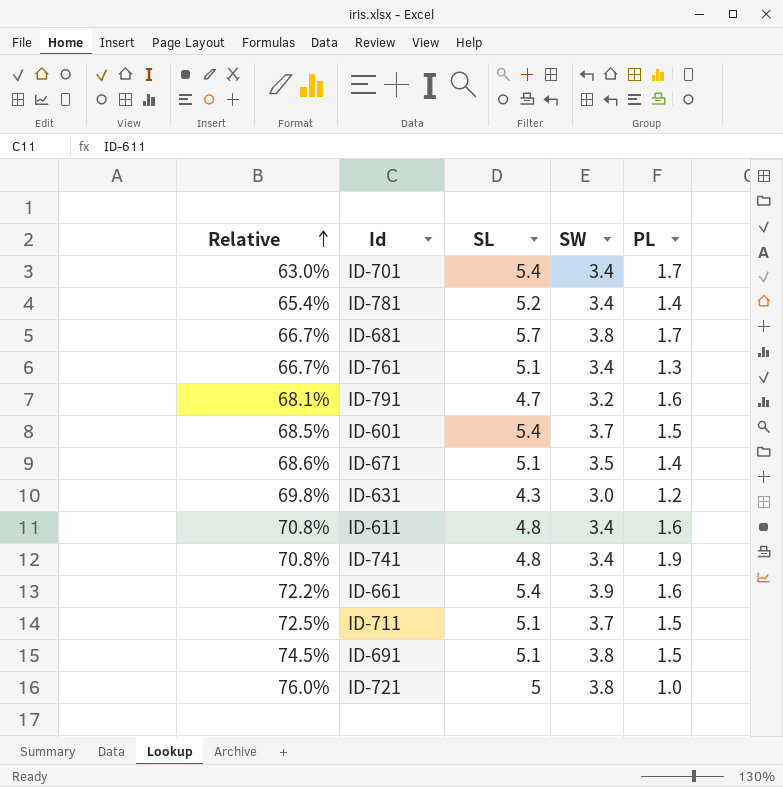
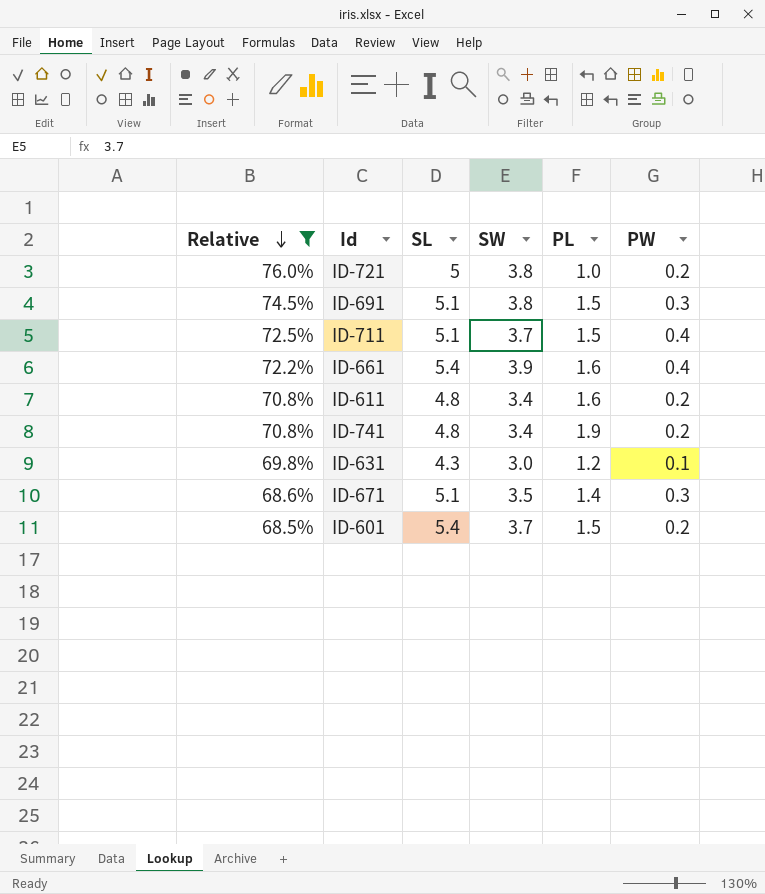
filter: none -> Relative >= 68.5%
row order: Relative ascending -> Relative descending
column PW | position: none -> 6

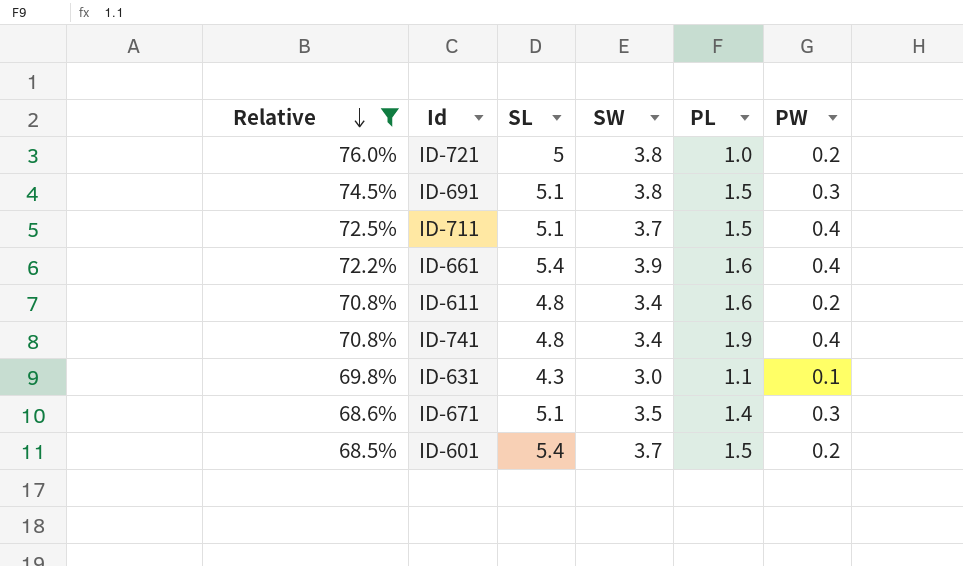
ID-741 | PW: 0.2 -> 0.4
ID-631 | PL: 1.2 -> 1.1

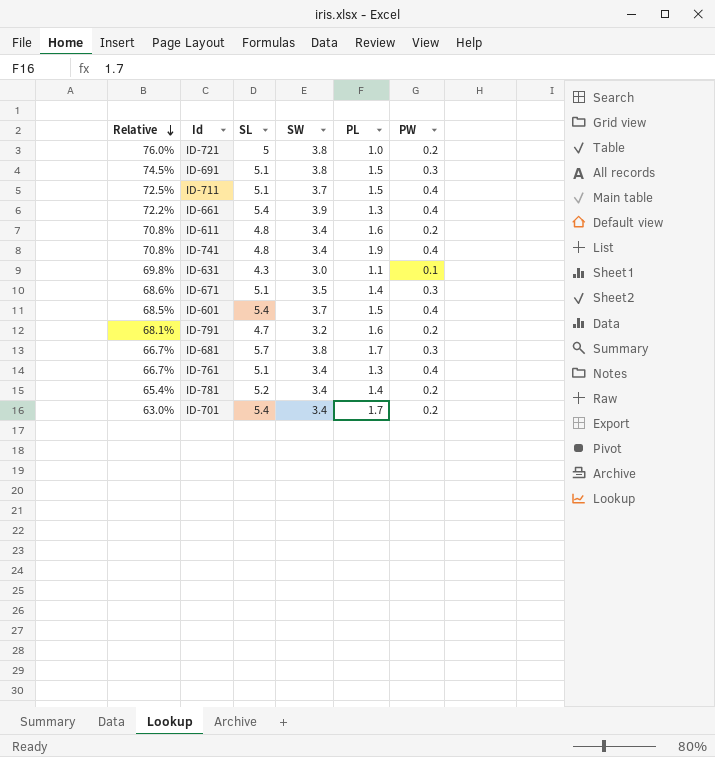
filter: Relative >= 68.5% -> none
ID-661 | PL: 1.6 -> 1.3
ID-601 | PW: 0.2 -> 0.4

